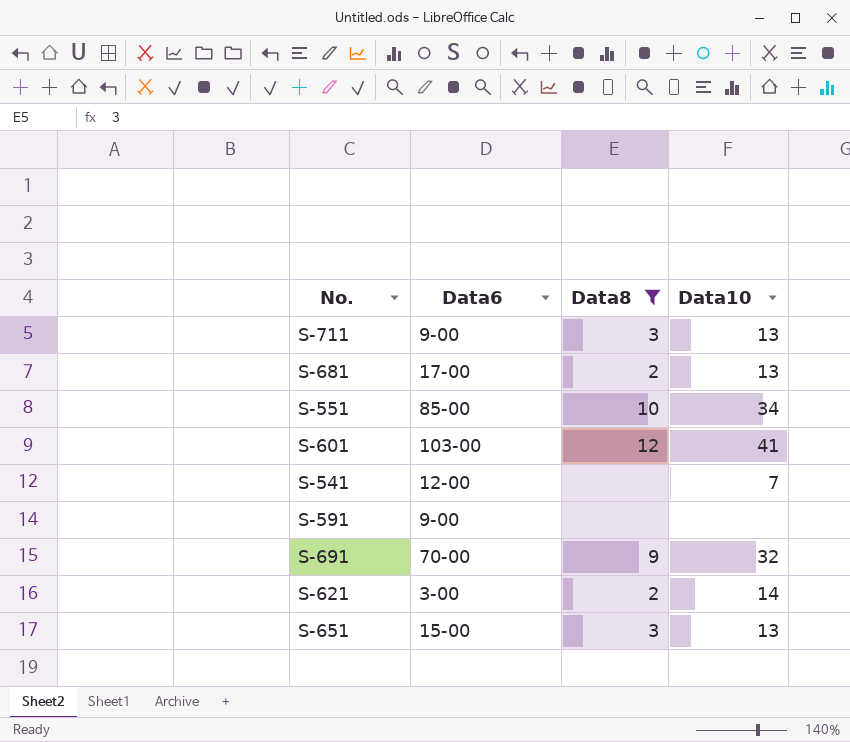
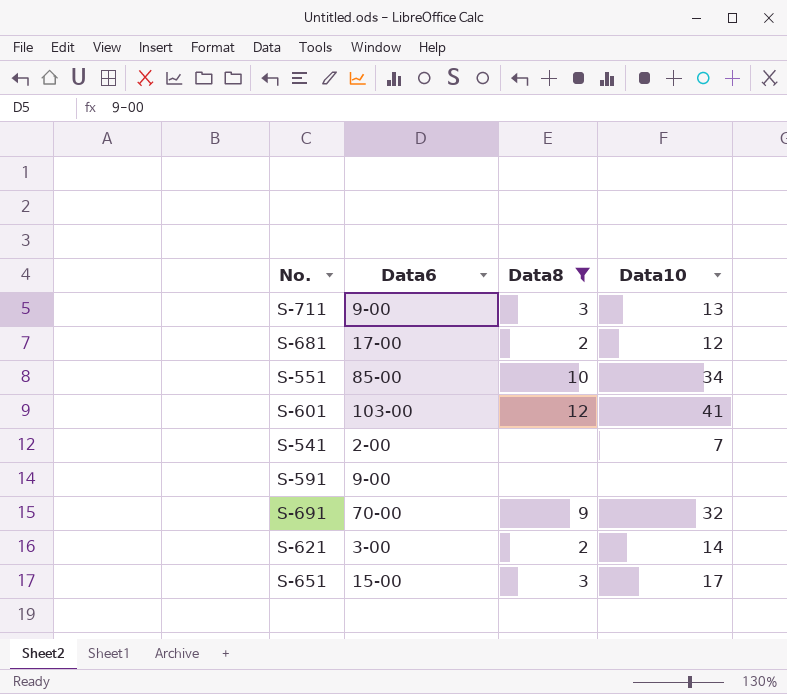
S-681 | Data10: 13 -> 12
S-541 | Data6: 12-00 -> 2-00
S-651 | Data10: 13 -> 17

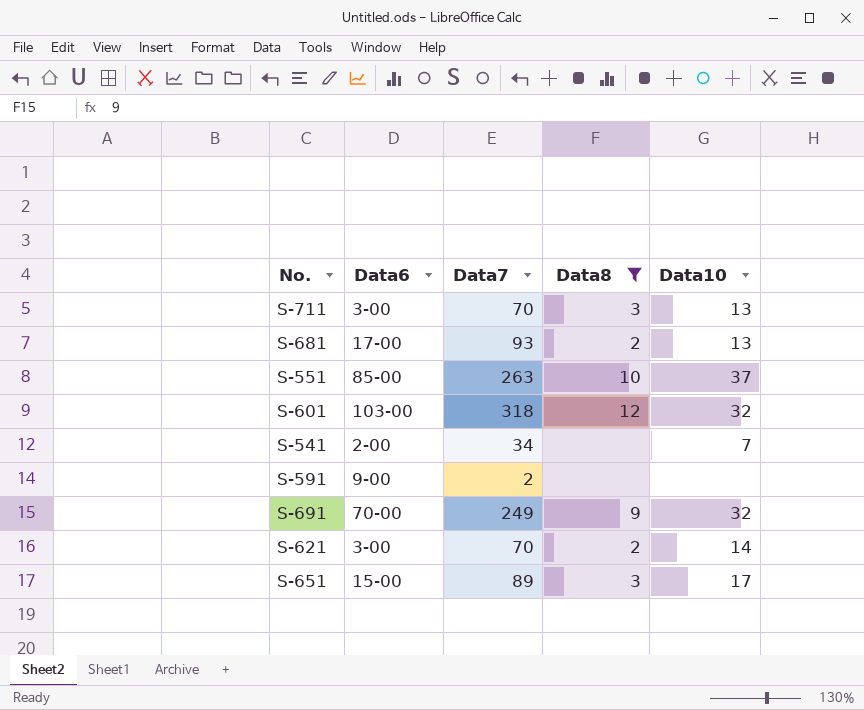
column Data7 | position: none -> 3
S-711 | Data6: 9-00 -> 3-00
S-681 | Data10: 12 -> 13
S-551 | Data10: 34 -> 37
S-601 | Data10: 41 -> 32

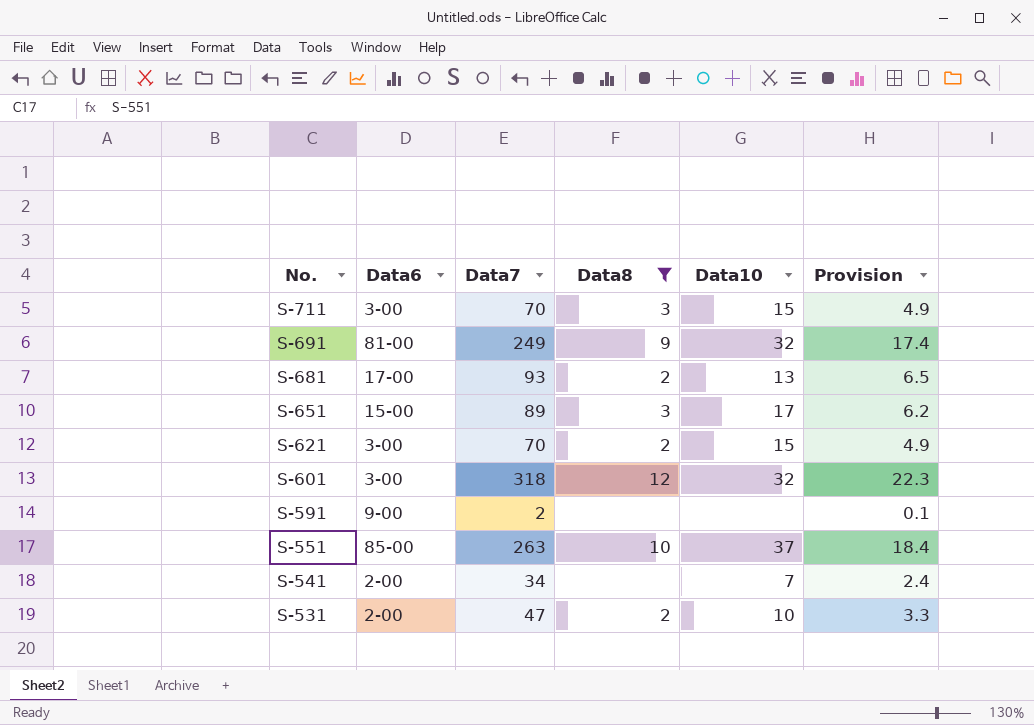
row order: none -> No. descending
column Provision | formula: none -> [Data7] * 0.07
S-711 | Data10: 13 -> 15
S-691 | Data6: 70-00 -> 81-00
S-621 | Data10: 14 -> 15
S-601 | Data6: 103-00 -> 3-00
row S-531: none -> 2-00 | 47 | 2 | 10 | 3.3

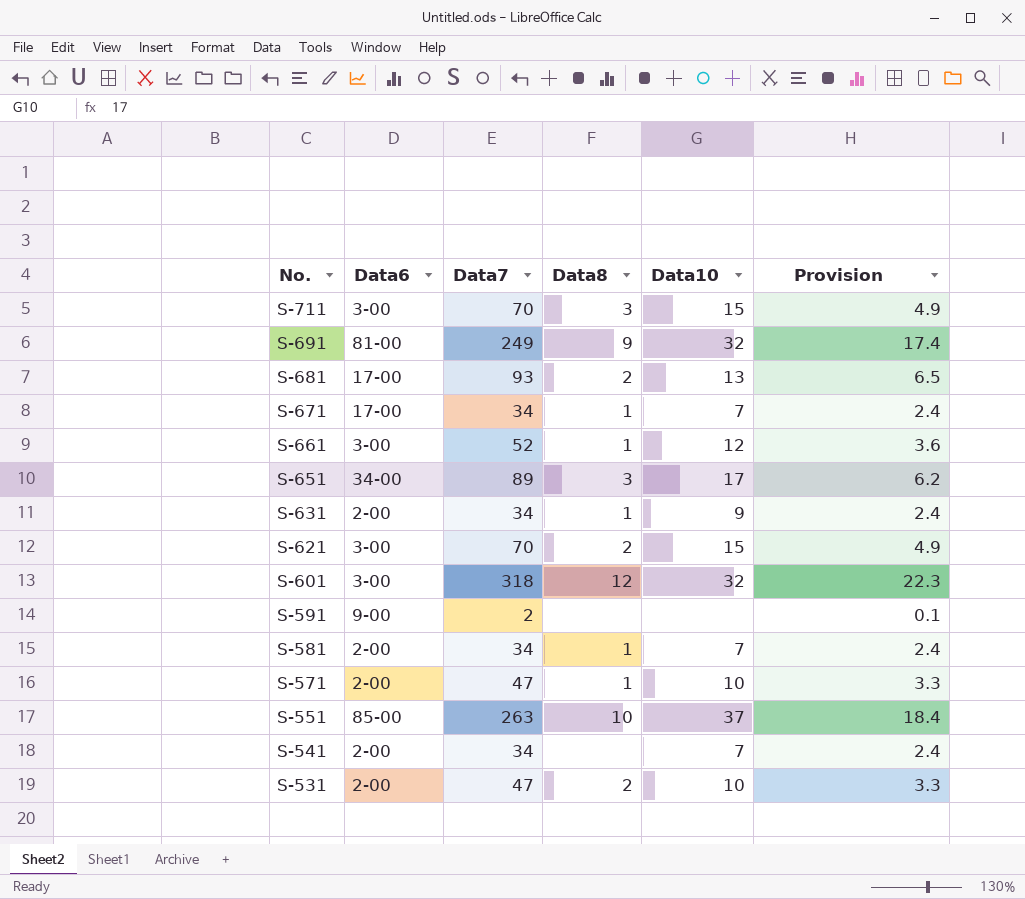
filter: Data8 != 1 -> none
S-651 | Data6: 15-00 -> 34-00

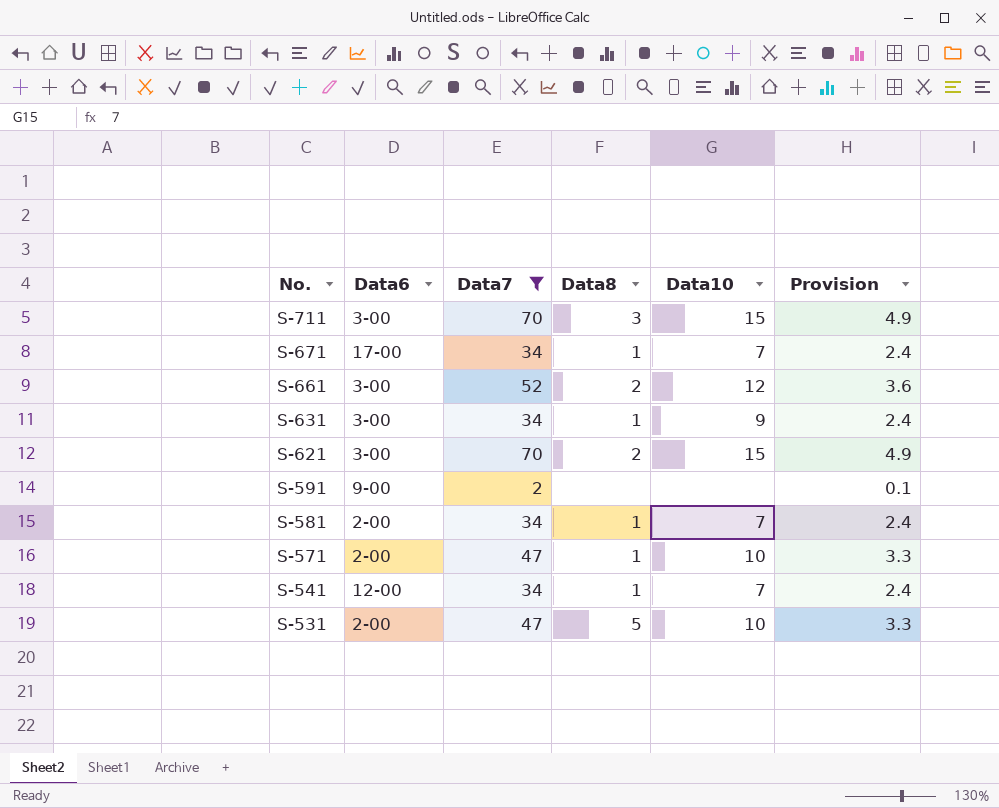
filter: none -> Data7 <= 70
S-661 | Data8: 1 -> 2
S-631 | Data6: 2-00 -> 3-00
S-541 | Data6: 2-00 -> 12-00
S-541 | Data8: none -> 1
S-531 | Data8: 2 -> 5

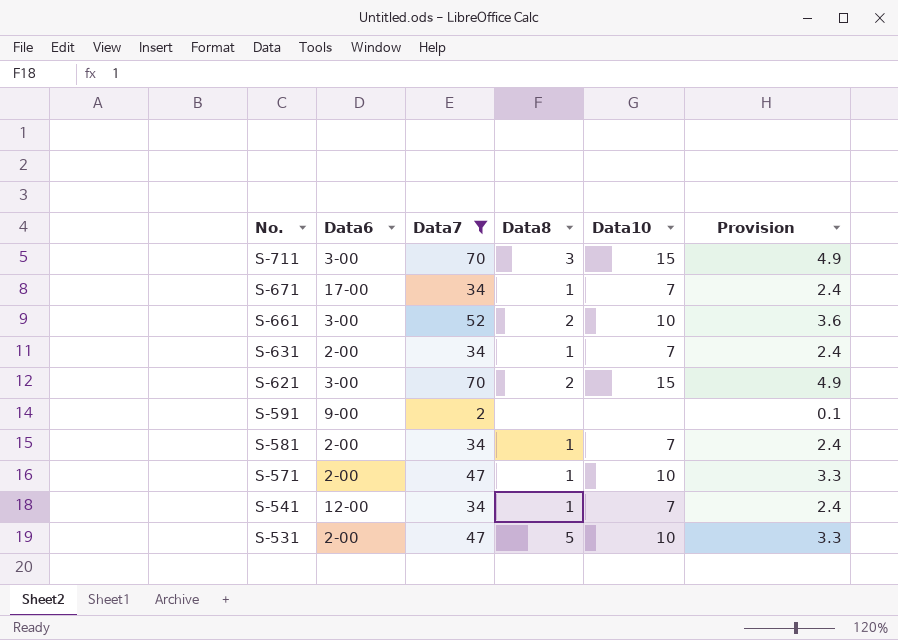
S-661 | Data10: 12 -> 10
S-631 | Data6: 3-00 -> 2-00
S-631 | Data10: 9 -> 7

